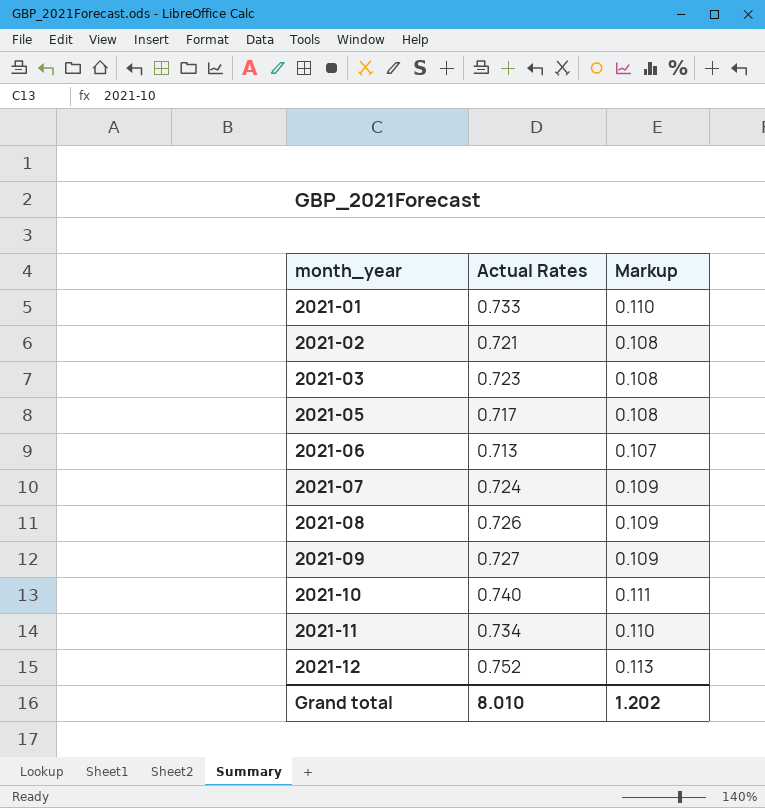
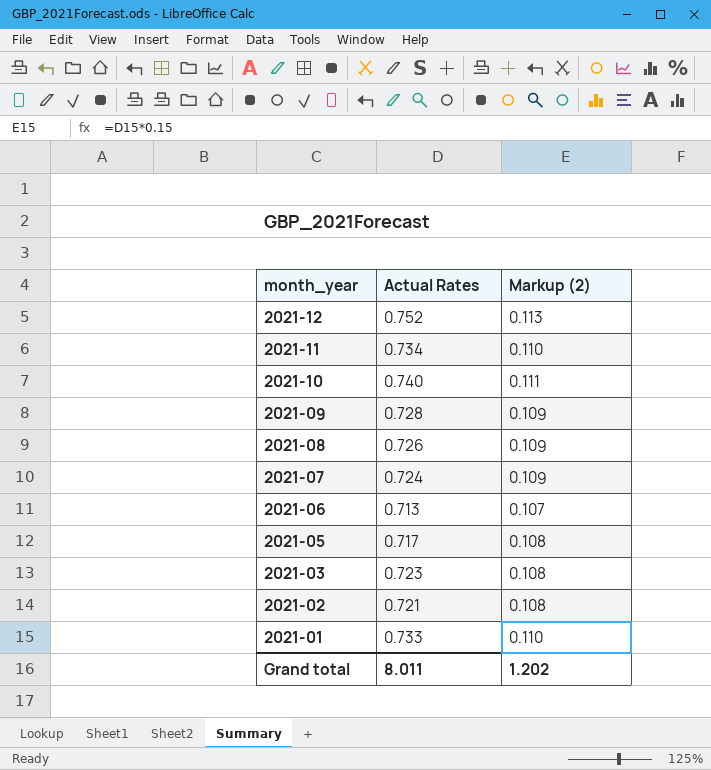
row order: month_year ascending -> month_year descending
column name: Markup -> Markup (2)
2021-09 | Actual Rates: 0.727 -> 0.728
Grand total | Actual Rates: 8.010 -> 8.011

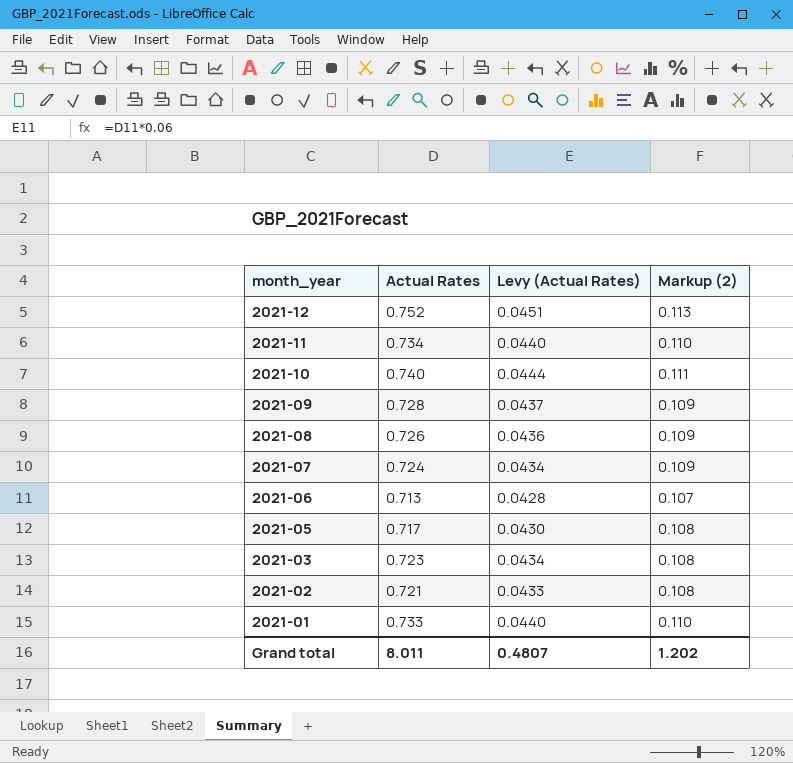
column Levy (Actual Rates) | formula: none -> [Actual Rates] * 0.06

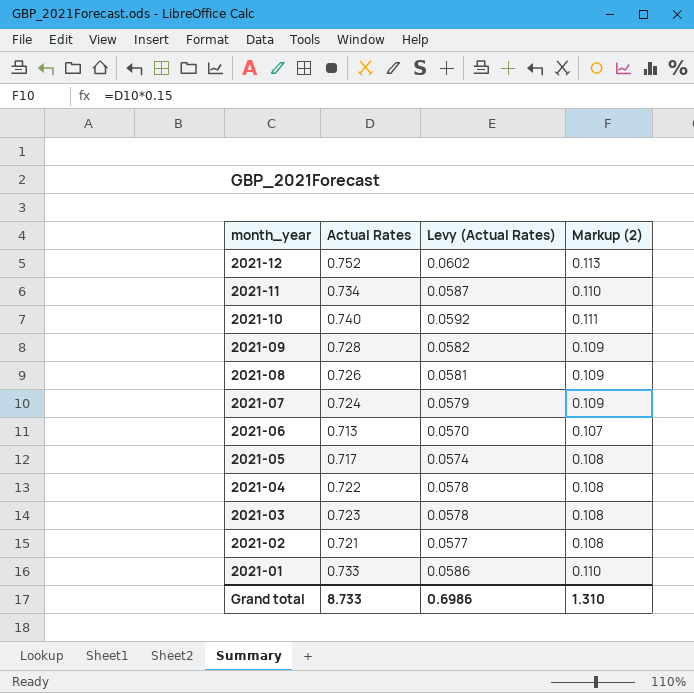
column Levy (Actual Rates) | formula: [Actual Rates] * 0.06 -> [Actual Rates] * 0.08
row 2021-04: none -> 0.722 | 0.0578 | 0.108
Grand total | Actual Rates: 8.011 -> 8.733
Grand total | Levy (Actual Rates): 0.4807 -> 0.6986
Grand total | Markup (2): 1.202 -> 1.310

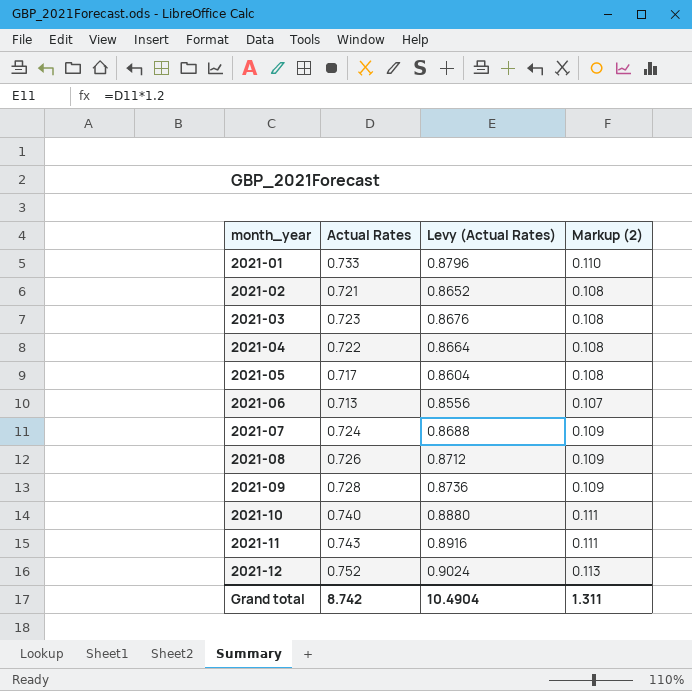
row order: month_year descending -> month_year ascending
column Levy (Actual Rates) | formula: [Actual Rates] * 0.08 -> [Actual Rates] * 1.2
2021-11 | Actual Rates: 0.734 -> 0.743
2021-11 | Markup (2): 0.110 -> 0.111
Grand total | Actual Rates: 8.733 -> 8.742
Grand total | Levy (Actual Rates): 0.6986 -> 10.4904
Grand total | Markup (2): 1.310 -> 1.311

